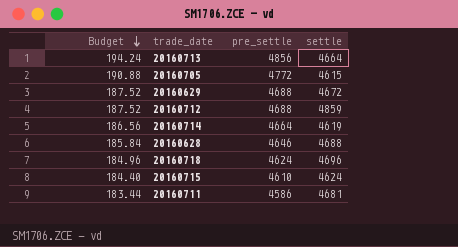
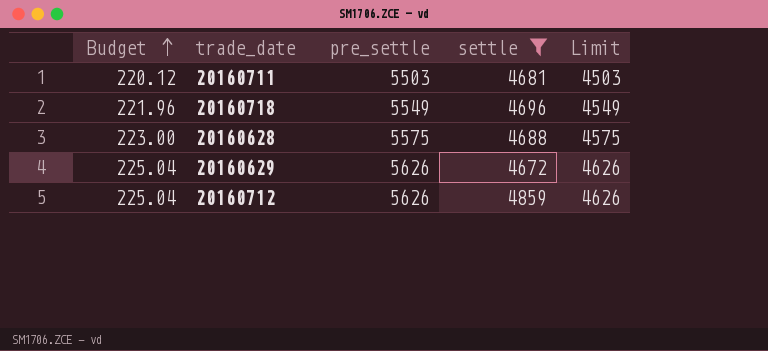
filter: none -> settle >= 4672
row order: Budget descending -> Budget ascending
column Limit | formula: none -> [pre_settle] - 1000
20160711 | Budget: 183.44 -> 220.12
20160711 | pre_settle: 4586 -> 5503
20160718 | Budget: 184.96 -> 221.96
20160718 | pre_settle: 4624 -> 5549
20160628 | Budget: 185.84 -> 223.00
20160628 | pre_settle: 4646 -> 5575
20160629 | Budget: 187.52 -> 225.04
20160629 | pre_settle: 4688 -> 5626
20160712 | Budget: 187.52 -> 225.04
20160712 | pre_settle: 4688 -> 5626

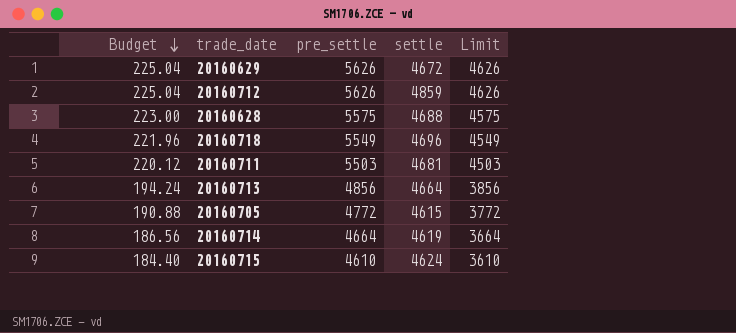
filter: settle >= 4672 -> none
row order: Budget ascending -> Budget descending

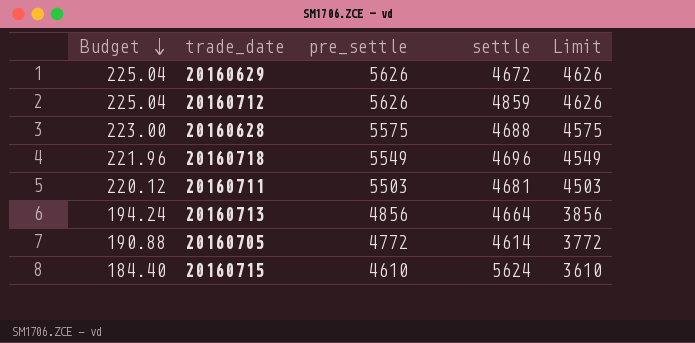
row 20160714: 186.56 | 4664 | 4619 | 3664 -> none
20160705 | settle: 4615 -> 4614
20160715 | settle: 4624 -> 5624

